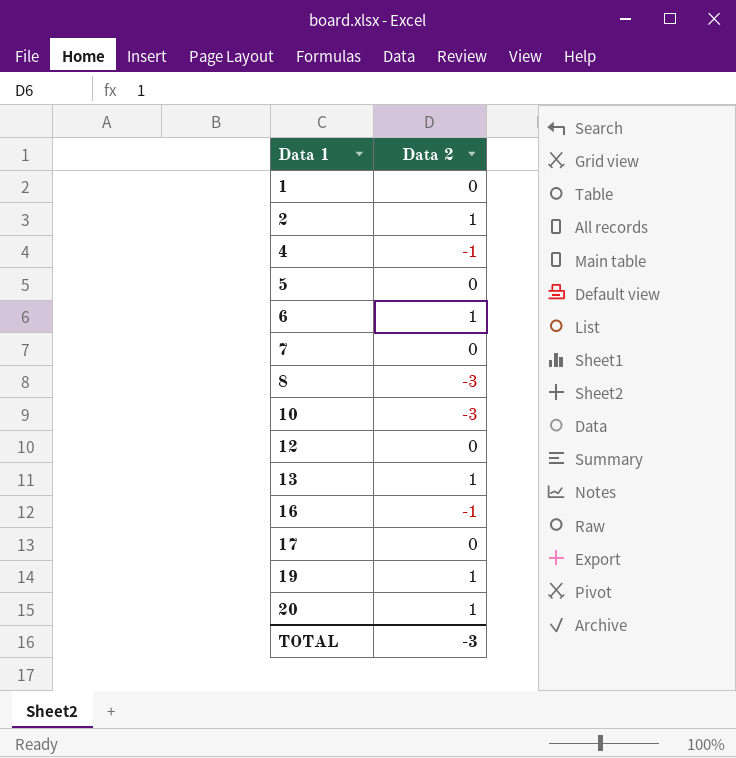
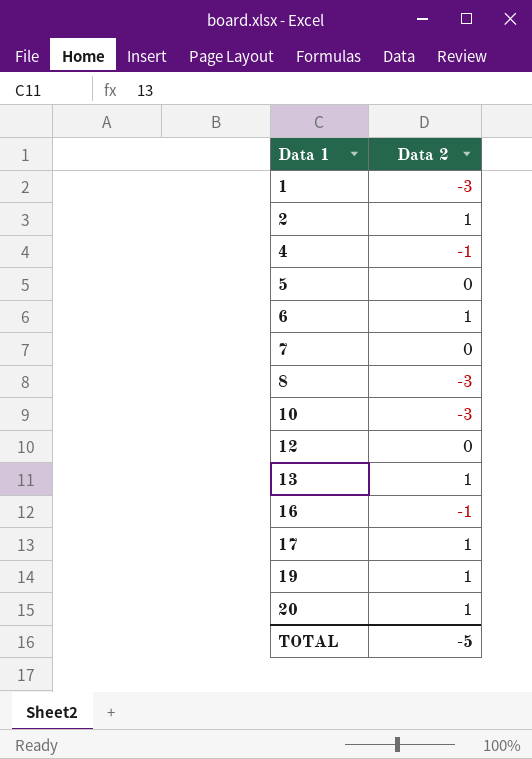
1 | Data 2: 0 -> -3
17 | Data 2: 0 -> 1
TOTAL | Data 2: -3 -> -5

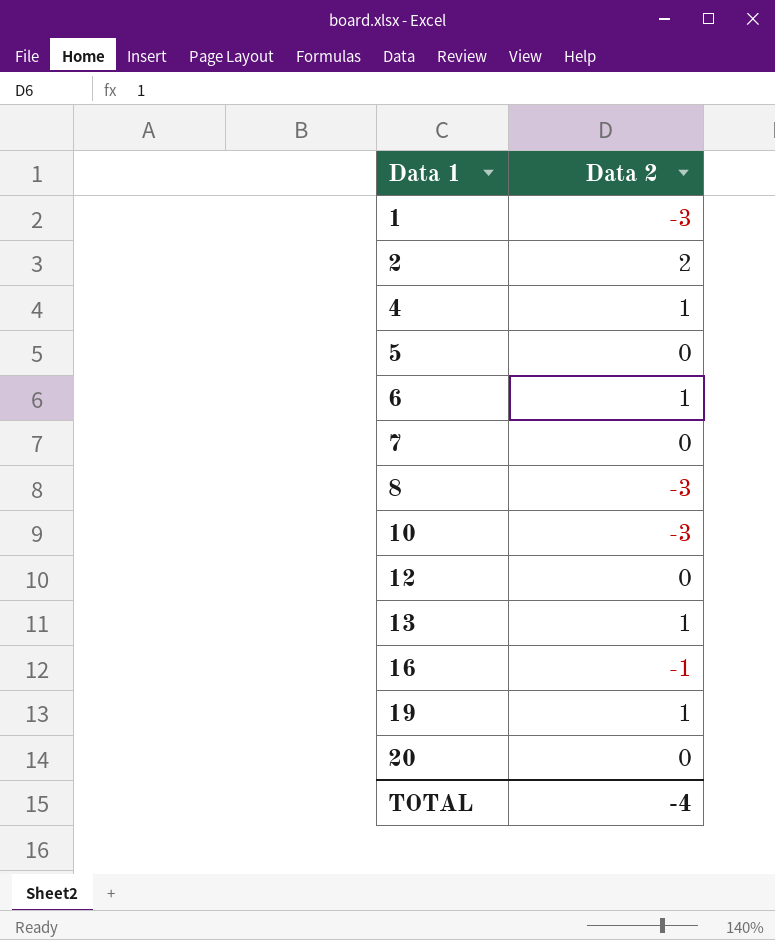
row 17: 1 -> none
2 | Data 2: 1 -> 2
4 | Data 2: -1 -> 1
20 | Data 2: 1 -> 0
TOTAL | Data 2: -5 -> -4

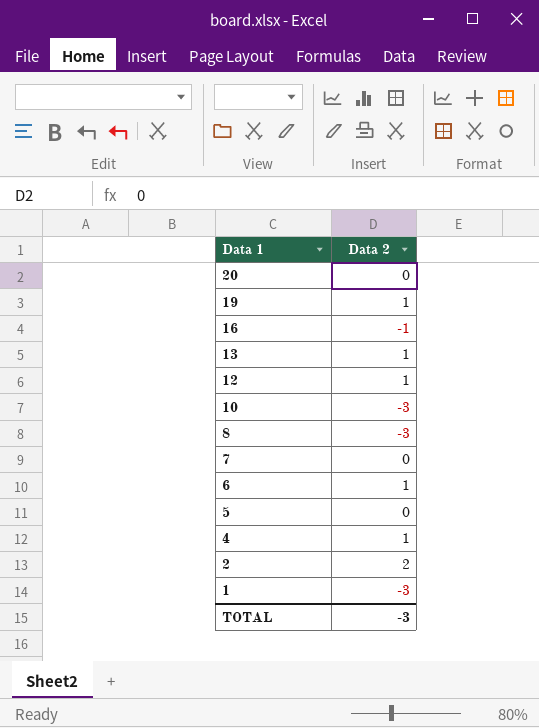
row order: Data 1 ascending -> Data 1 descending
12 | Data 2: 0 -> 1
TOTAL | Data 2: -4 -> -3

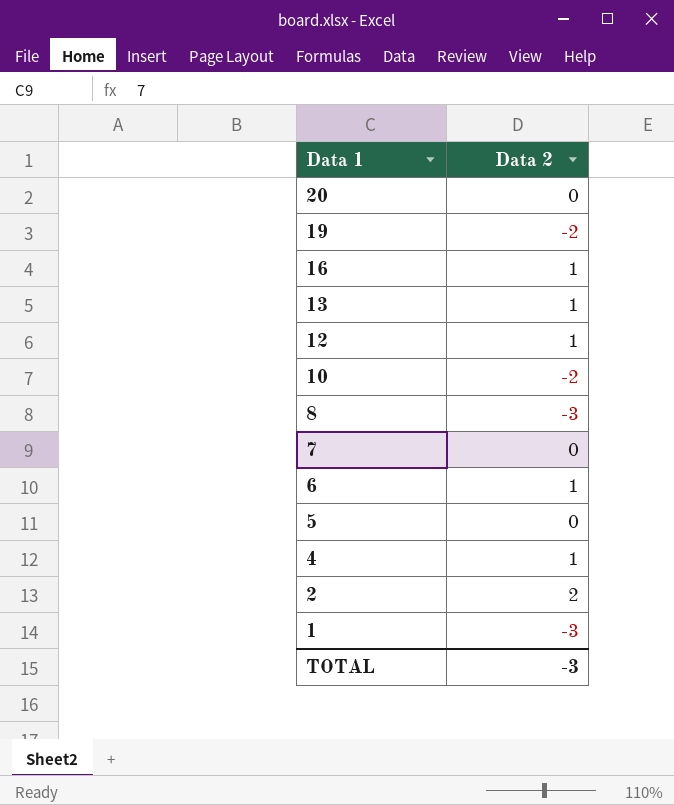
19 | Data 2: 1 -> -2
16 | Data 2: -1 -> 1
10 | Data 2: -3 -> -2

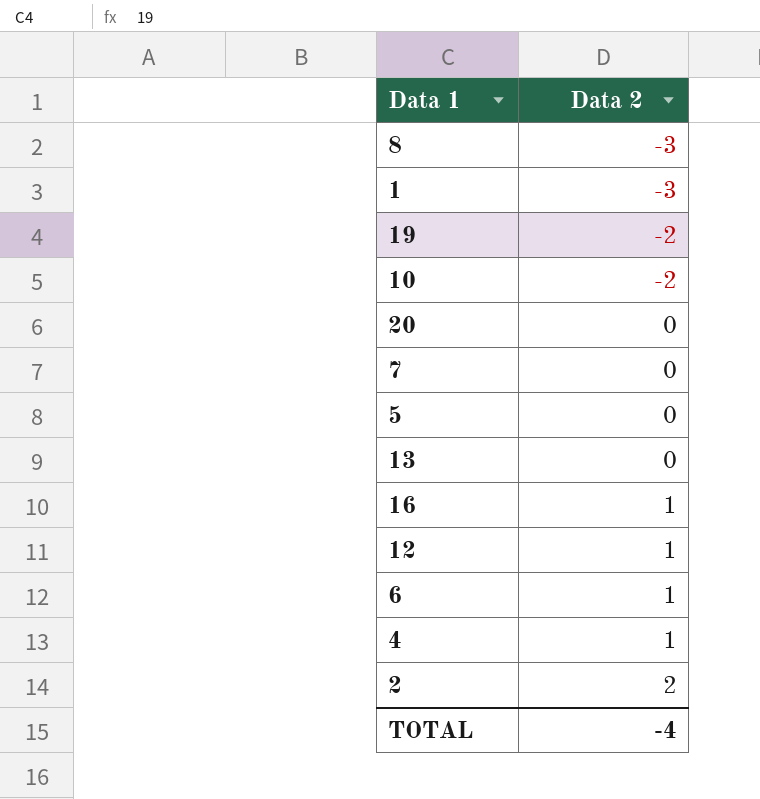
row order: Data 1 descending -> Data 2 ascending
13 | Data 2: 1 -> 0
TOTAL | Data 2: -3 -> -4

